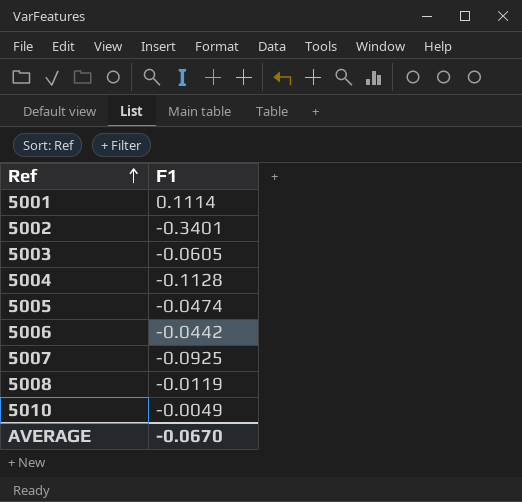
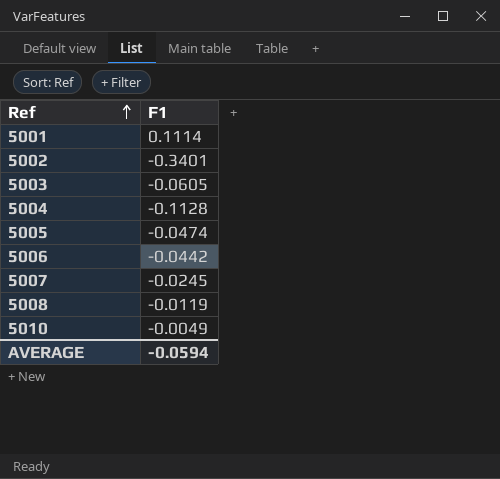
5007 | F1: -0.0925 -> -0.0245
AVERAGE | F1: -0.0670 -> -0.0594

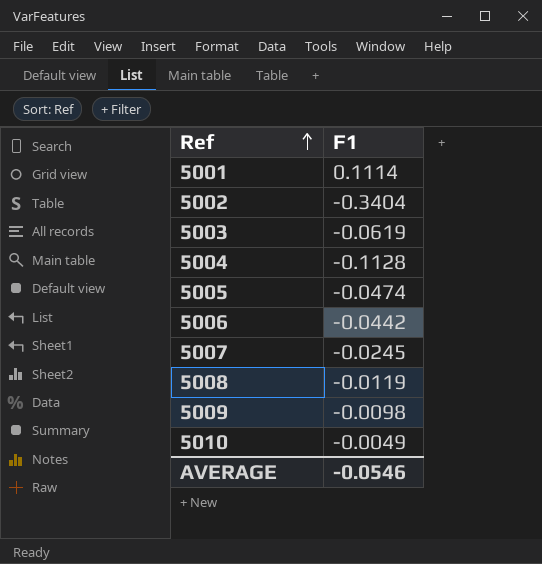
5002 | F1: -0.3401 -> -0.3404
5003 | F1: -0.0605 -> -0.0619
row 5009: none -> -0.0098
AVERAGE | F1: -0.0594 -> -0.0546

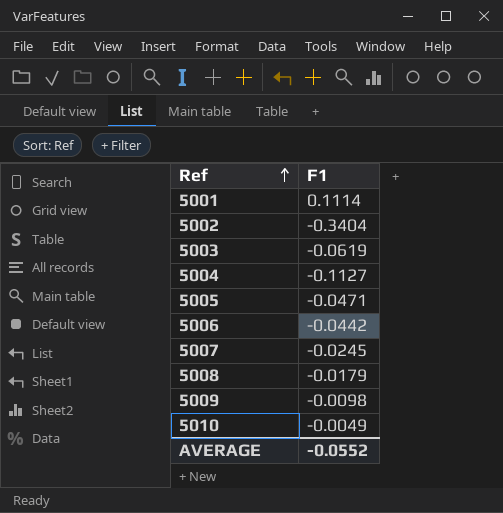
5004 | F1: -0.1128 -> -0.1127
5005 | F1: -0.0474 -> -0.0471
5008 | F1: -0.0119 -> -0.0179
AVERAGE | F1: -0.0546 -> -0.0552

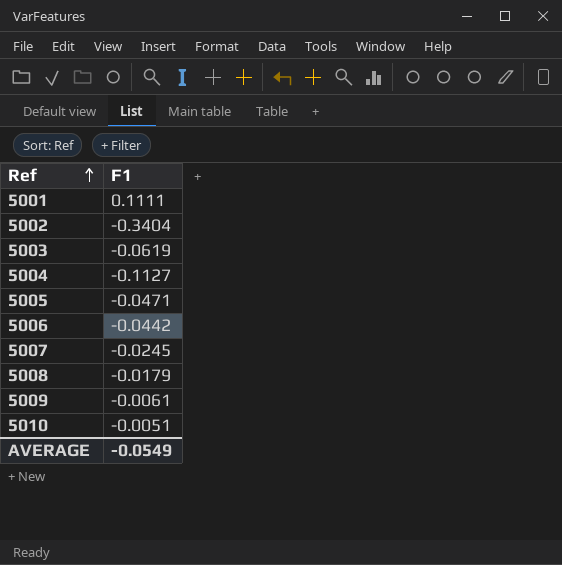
5001 | F1: 0.1114 -> 0.1111
5009 | F1: -0.0098 -> -0.0061
5010 | F1: -0.0049 -> -0.0051
AVERAGE | F1: -0.0552 -> -0.0549

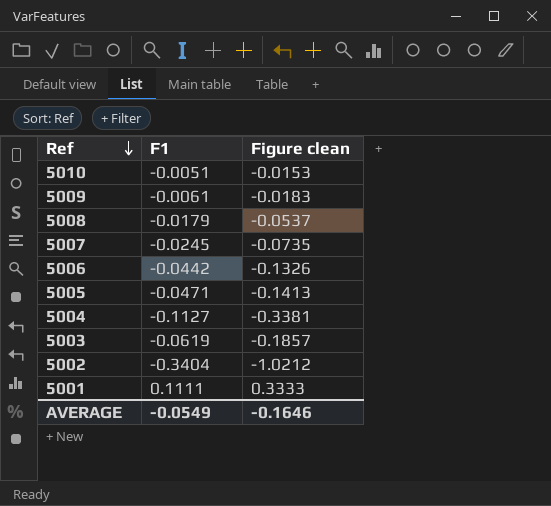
row order: Ref ascending -> Ref descending
column Figure clean | formula: none -> [F1] * 3

